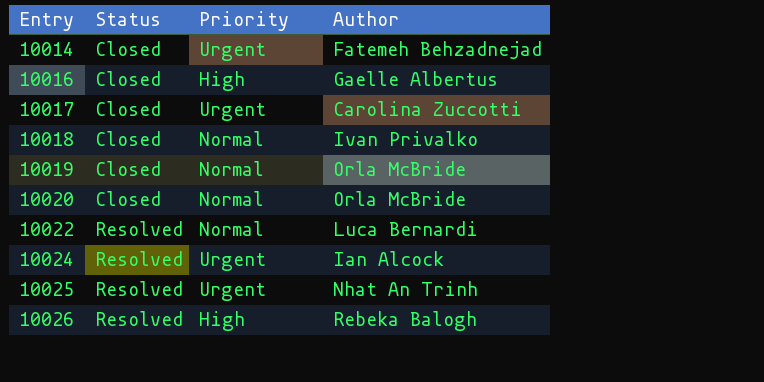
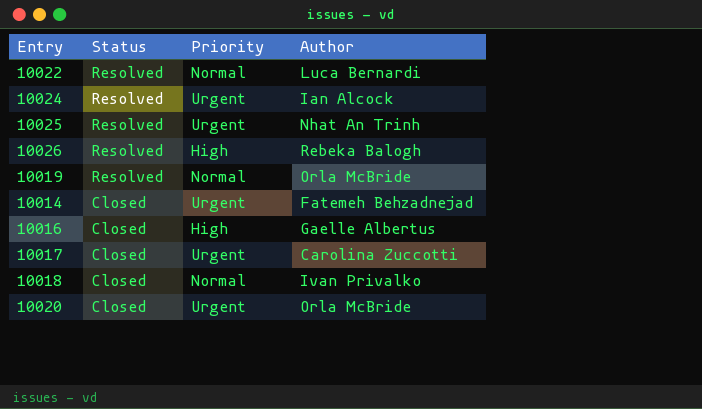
row order: Entry ascending -> Status descending
10019 | Status: Closed -> Resolved
10020 | Priority: Normal -> Urgent

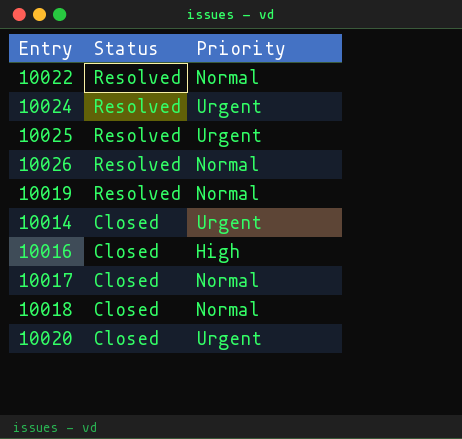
column Author | position: 4 -> none
10026 | Priority: High -> Normal
10017 | Priority: Urgent -> Normal

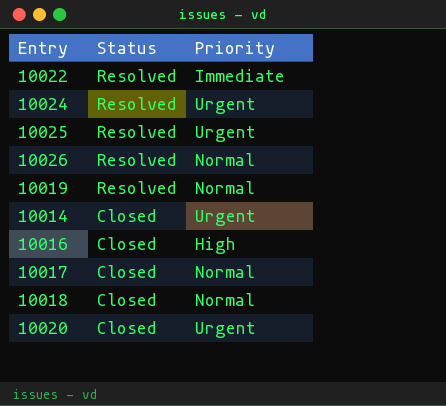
10022 | Priority: Normal -> Immediate

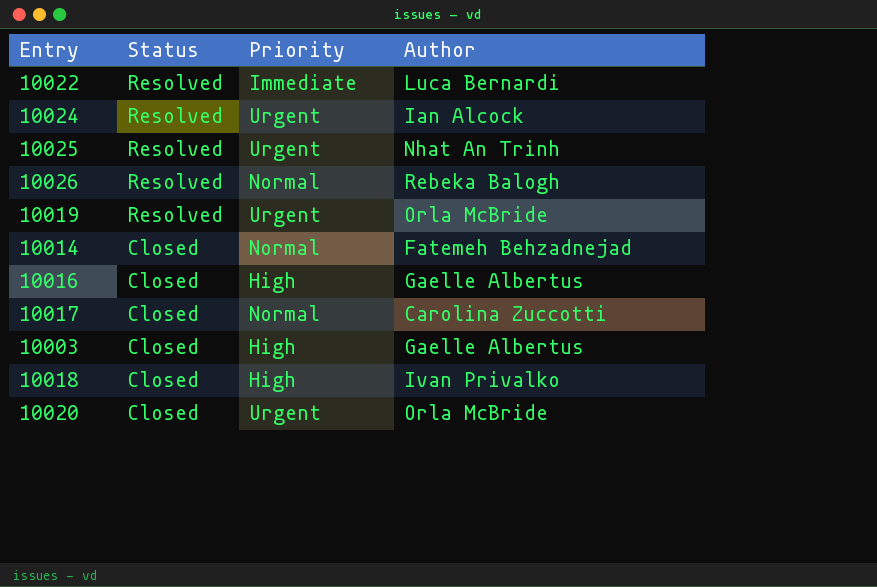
column Author | position: none -> 4
10019 | Priority: Normal -> Urgent
10014 | Priority: Urgent -> Normal
row 10003: none -> Closed | High | Gaelle Albertus
10018 | Priority: Normal -> High

